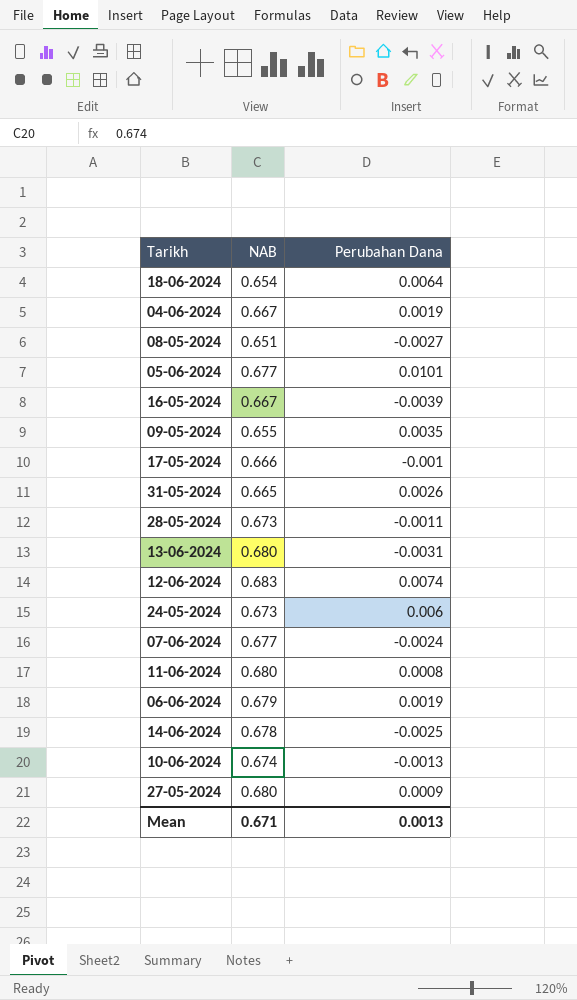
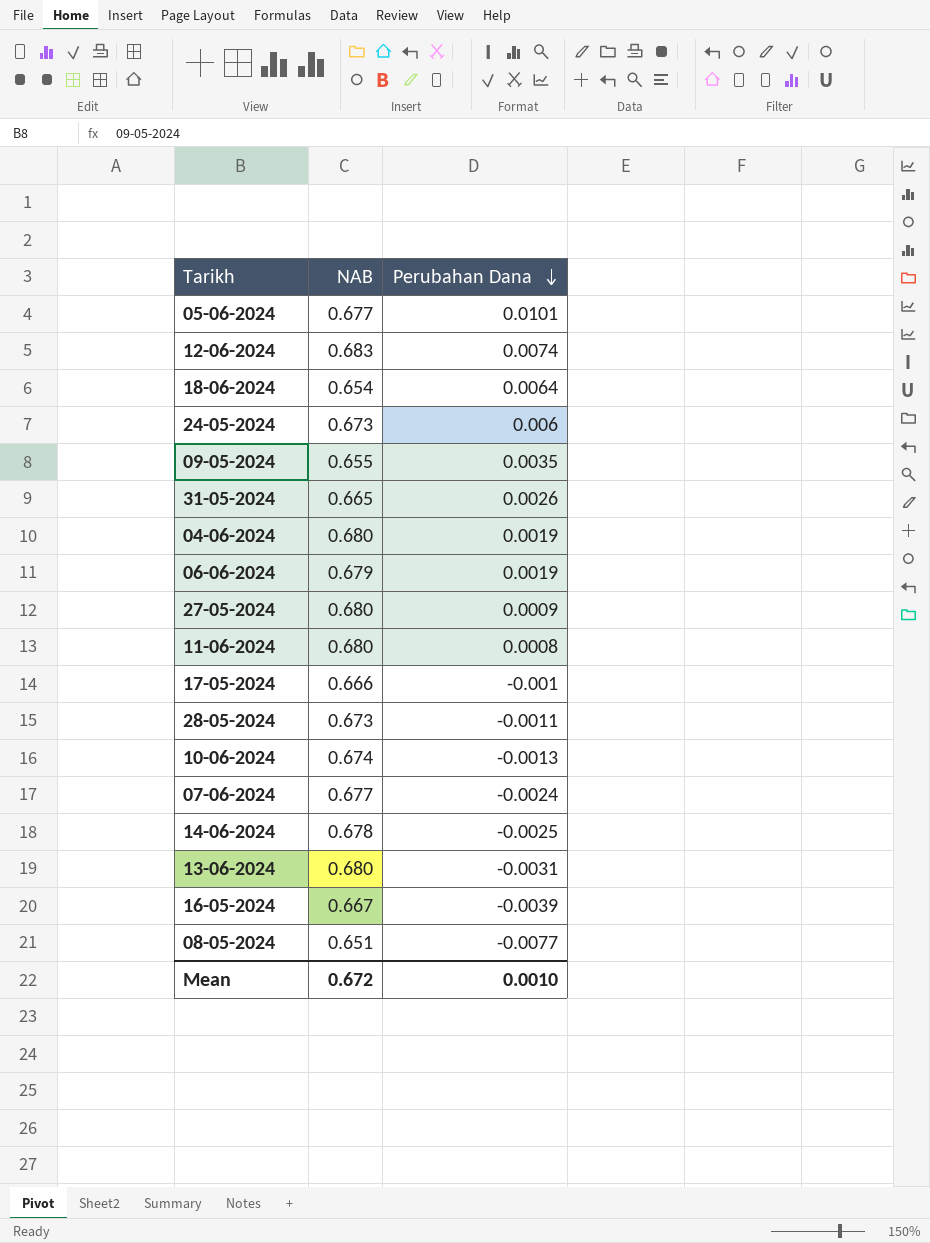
row order: none -> Perubahan Dana descending
04-06-2024 | NAB: 0.667 -> 0.680
08-05-2024 | Perubahan Dana: -0.0027 -> -0.0077
Mean | NAB: 0.671 -> 0.672
Mean | Perubahan Dana: 0.0013 -> 0.0010

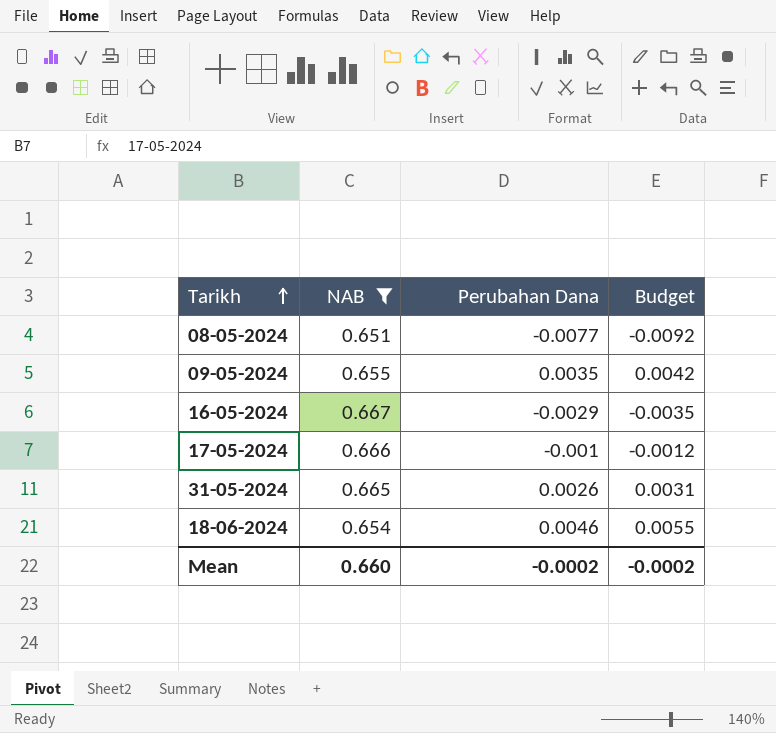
filter: none -> NAB <= 0.667
row order: Perubahan Dana descending -> Tarikh ascending
column Budget | formula: none -> [Perubahan Dana] * 1.2
16-05-2024 | Perubahan Dana: -0.0039 -> -0.0029
18-06-2024 | Perubahan Dana: 0.0064 -> 0.0046
Mean | NAB: 0.672 -> 0.660
Mean | Perubahan Dana: 0.0010 -> -0.0002

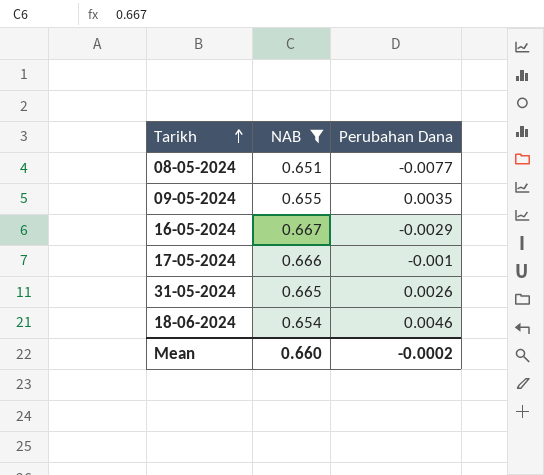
column Budget | formula: [Perubahan Dana] * 1.2 -> none

